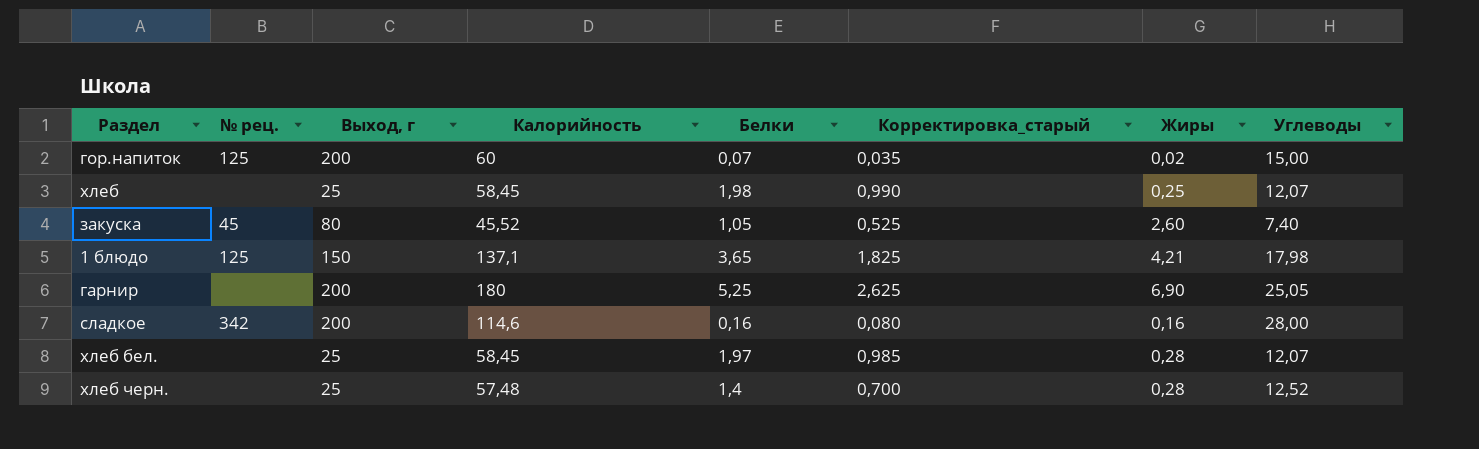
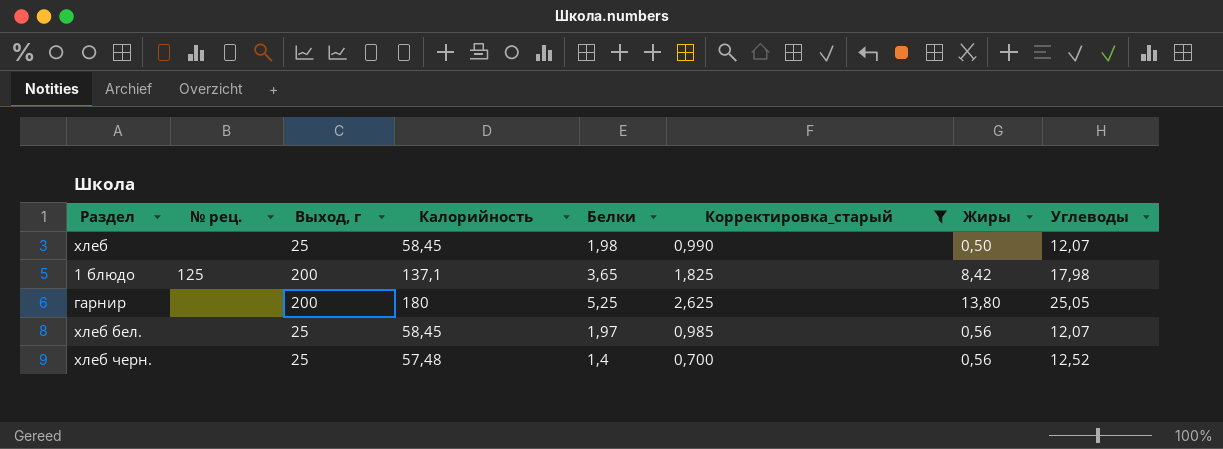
filter: none -> Корректировка_старый >= 0,700
хлеб | Жиры: 0,25 -> 0,50
1 блюдо | Выход, г: 150 -> 200
1 блюдо | Жиры: 4,21 -> 8,42
гарнир | Жиры: 6,90 -> 13,80
хлеб бел. | Жиры: 0,28 -> 0,56
хлеб черн. | Жиры: 0,28 -> 0,56

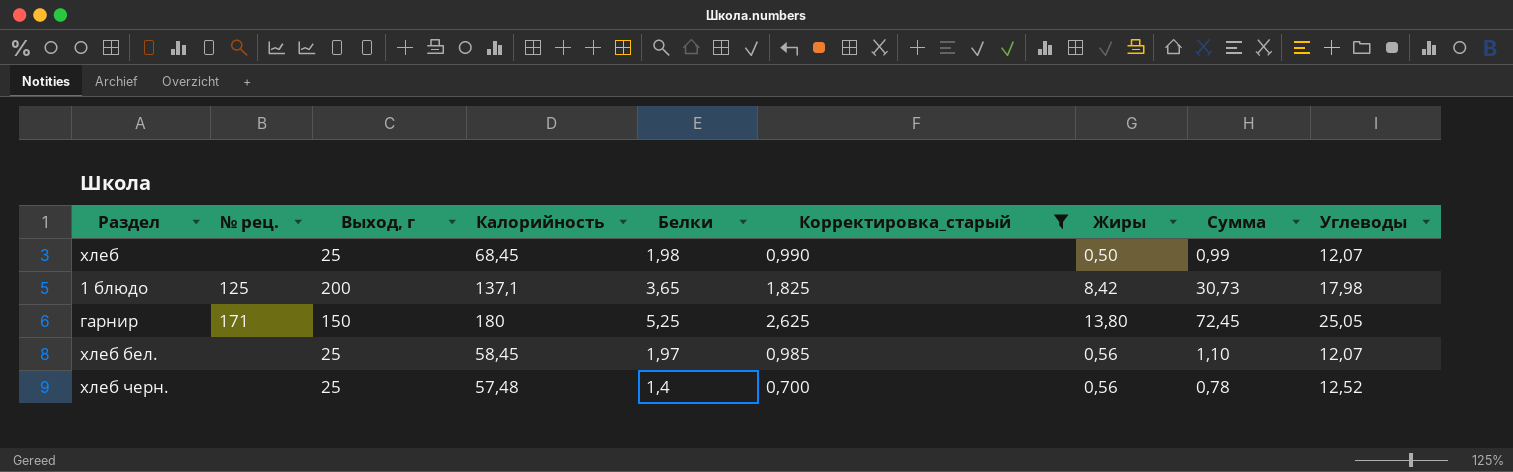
column Сумма | formula: none -> [Белки] * [Жиры]
хлеб | Калорийность: 58,45 -> 68,45
гарнир | № рец.: none -> 171
гарнир | Выход, г: 200 -> 150

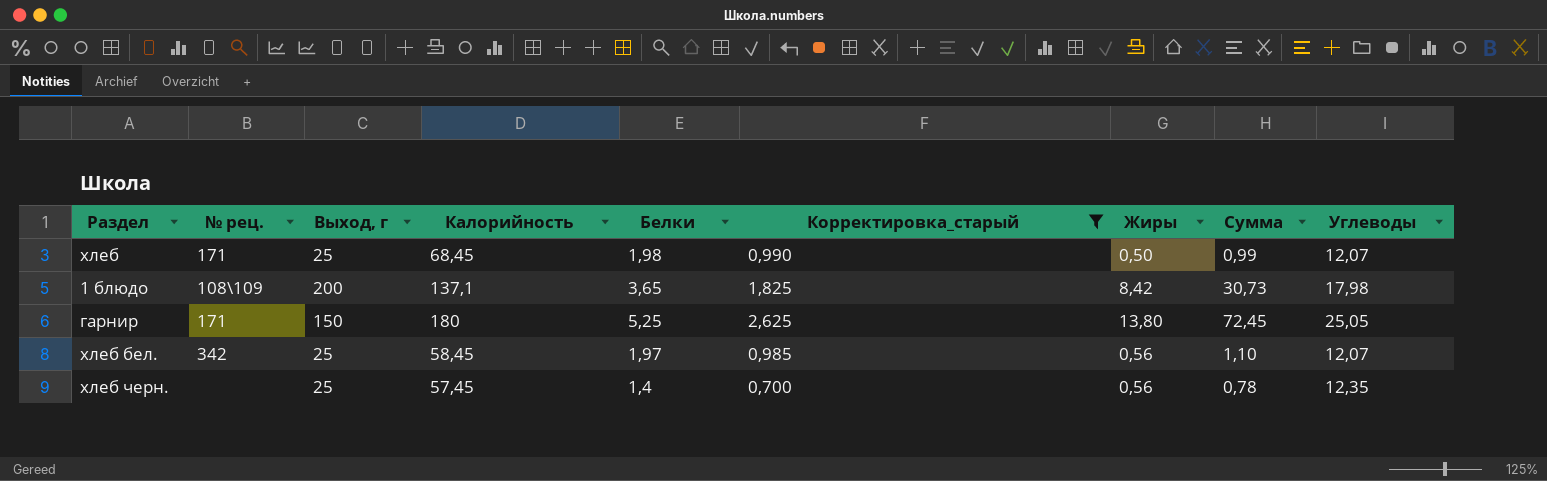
хлеб | № рец.: none -> 171
1 блюдо | № рец.: 125 -> 108\109
хлеб бел. | № рец.: none -> 342
хлеб черн. | Калорийность: 57,48 -> 57,45
хлеб черн. | Углеводы: 12,52 -> 12,35

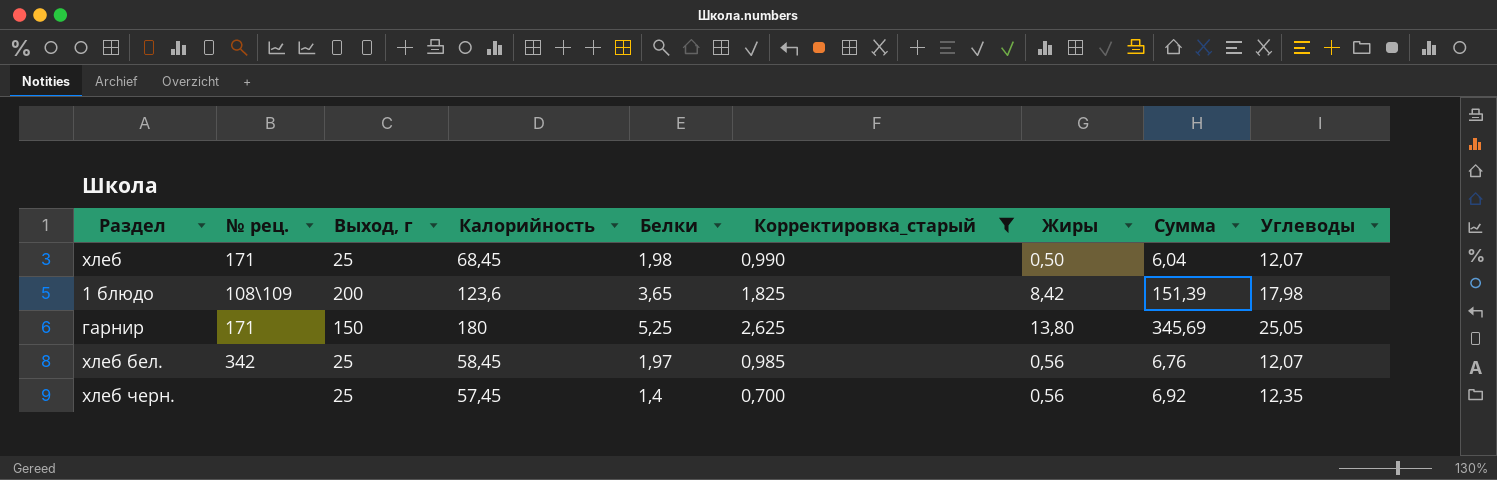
column Сумма | formula: [Белки] * [Жиры] -> [Жиры] * [Углеводы]
1 блюдо | Калорийность: 137,1 -> 123,6

